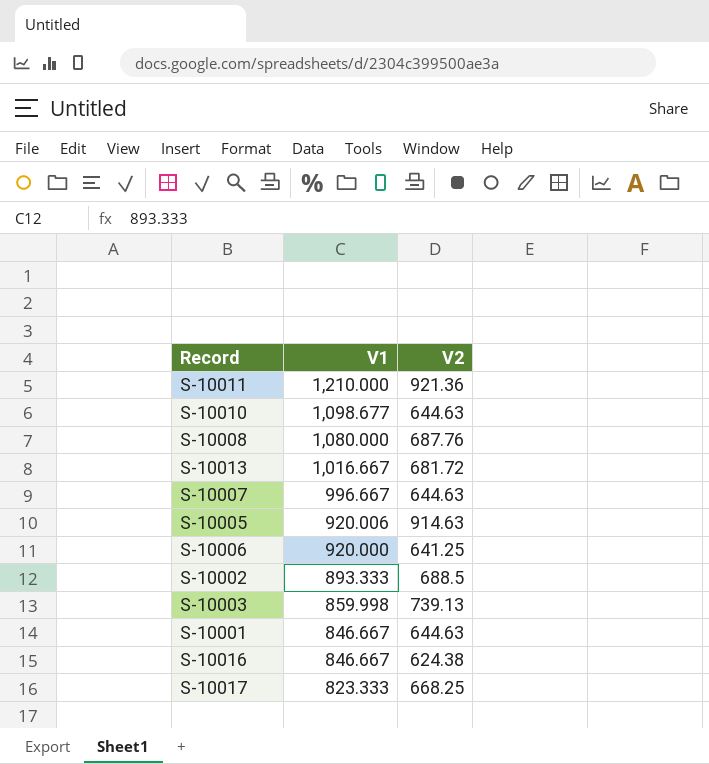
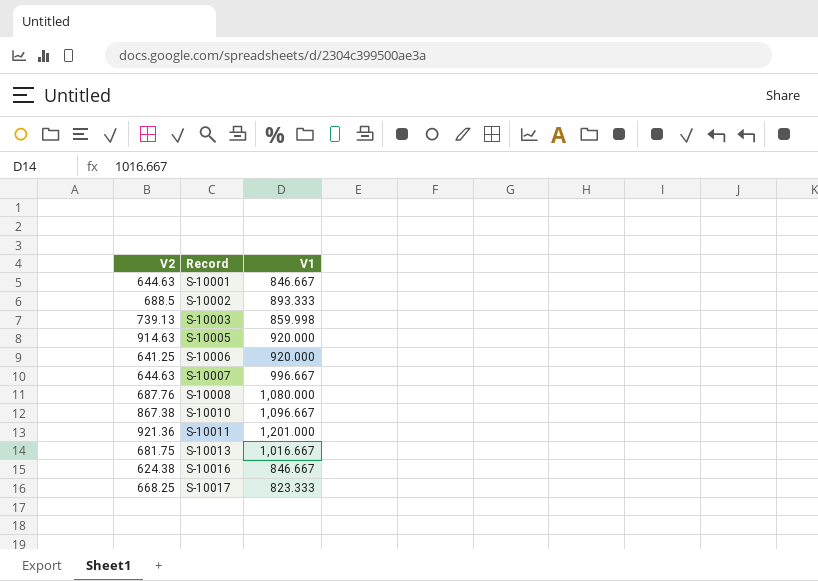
row order: V1 descending -> Record ascending
column V2 | position: 3 -> 1
S-10005 | V1: 920.006 -> 920.000
S-10010 | V2: 644.63 -> 867.38
S-10010 | V1: 1,098.677 -> 1,096.667
S-10011 | V1: 1,210.000 -> 1,201.000
S-10013 | V2: 681.72 -> 681.75

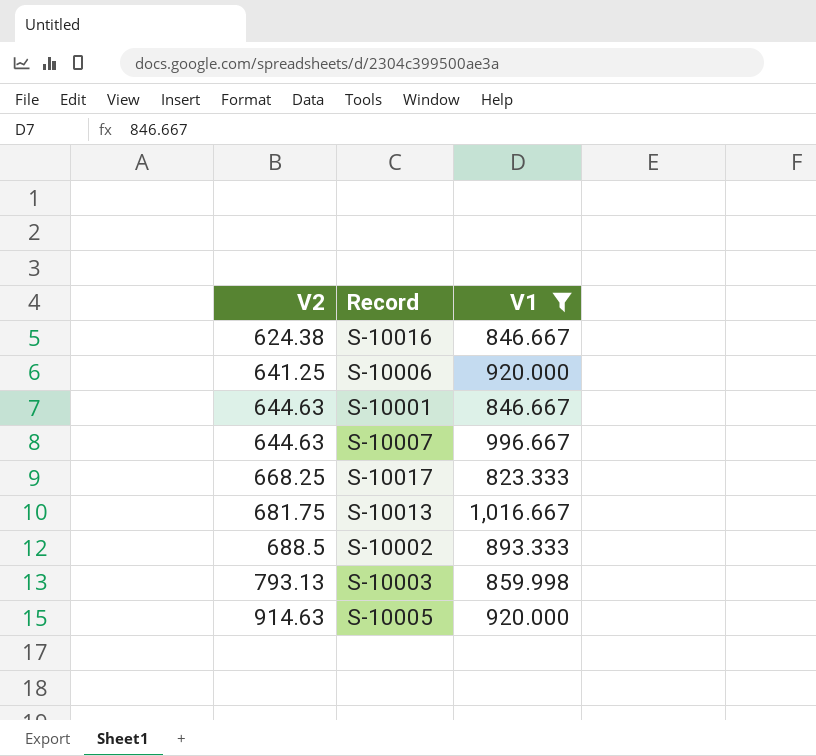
filter: none -> V1 <= 1,016.667
row order: Record ascending -> V2 ascending
S-10003 | V2: 739.13 -> 793.13

